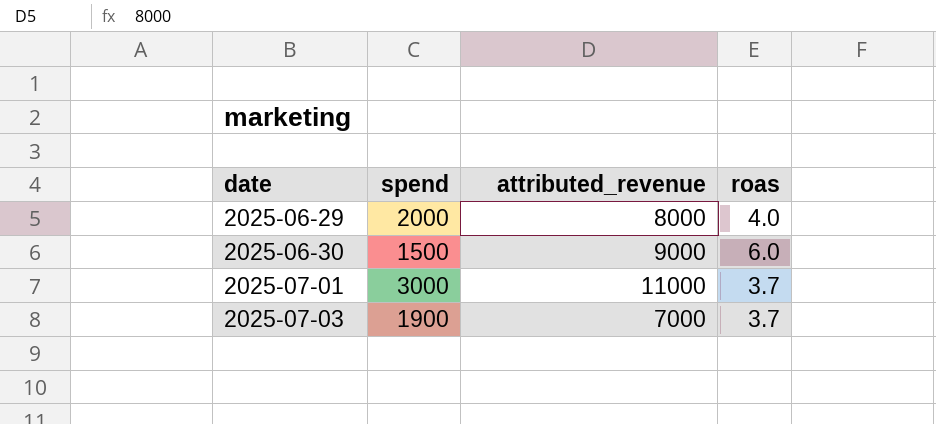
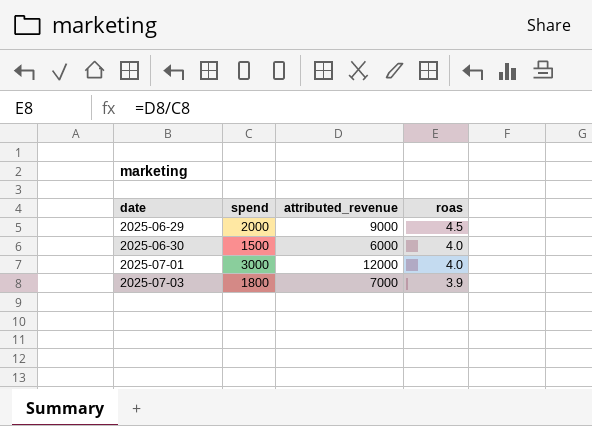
2025-06-29 | attributed_revenue: 8000 -> 9000
2025-06-29 | roas: 4.0 -> 4.5
2025-06-30 | attributed_revenue: 9000 -> 6000
2025-06-30 | roas: 6.0 -> 4.0
2025-07-01 | attributed_revenue: 11000 -> 12000
2025-07-01 | roas: 3.7 -> 4.0
2025-07-03 | spend: 1900 -> 1800
2025-07-03 | roas: 3.7 -> 3.9

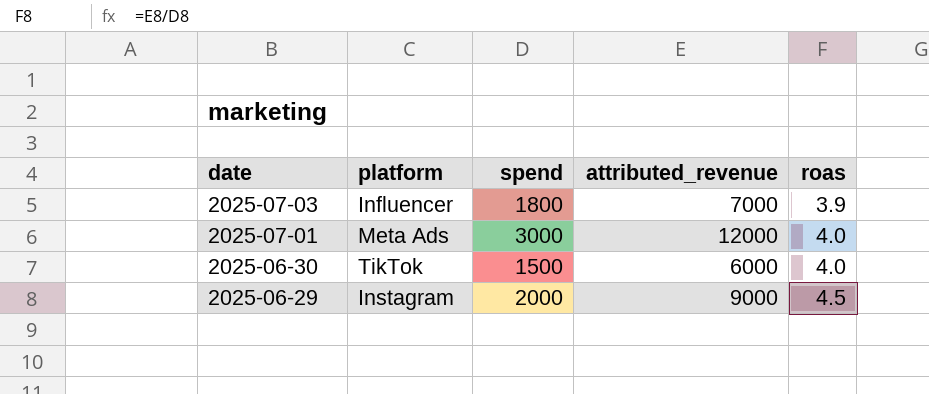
row order: date ascending -> date descending
column platform | position: none -> 2

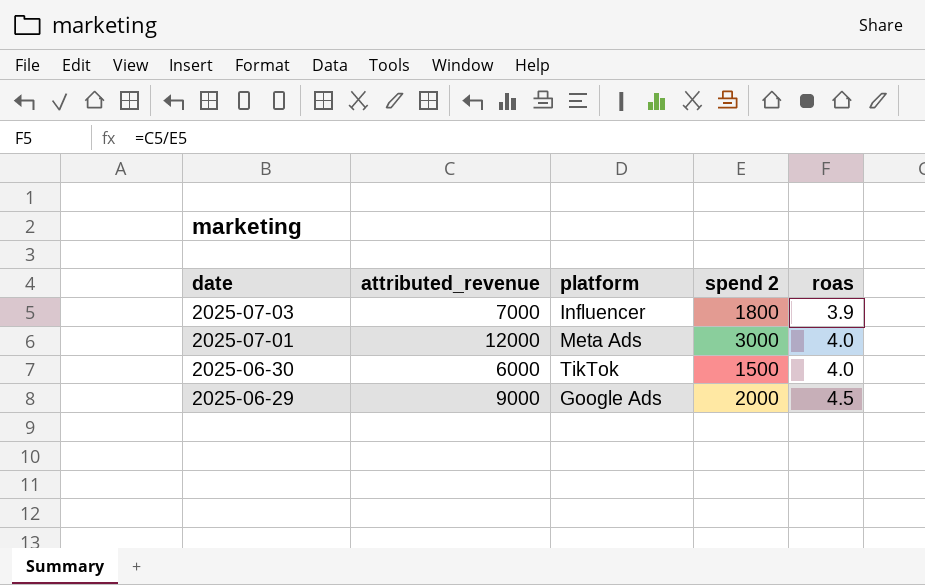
column attributed_revenue | position: 4 -> 2
column name: spend -> spend 2
2025-06-29 | platform: Instagram -> Google Ads

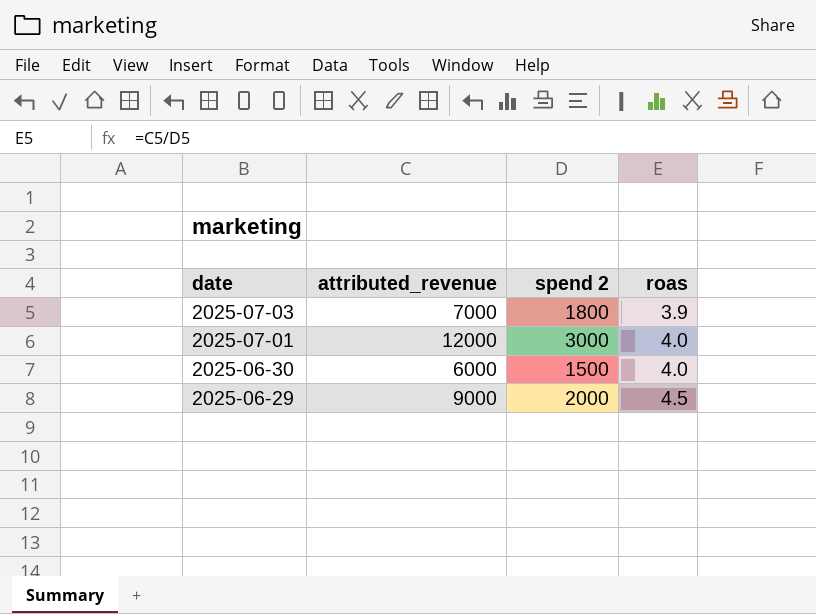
column platform | position: 3 -> none

